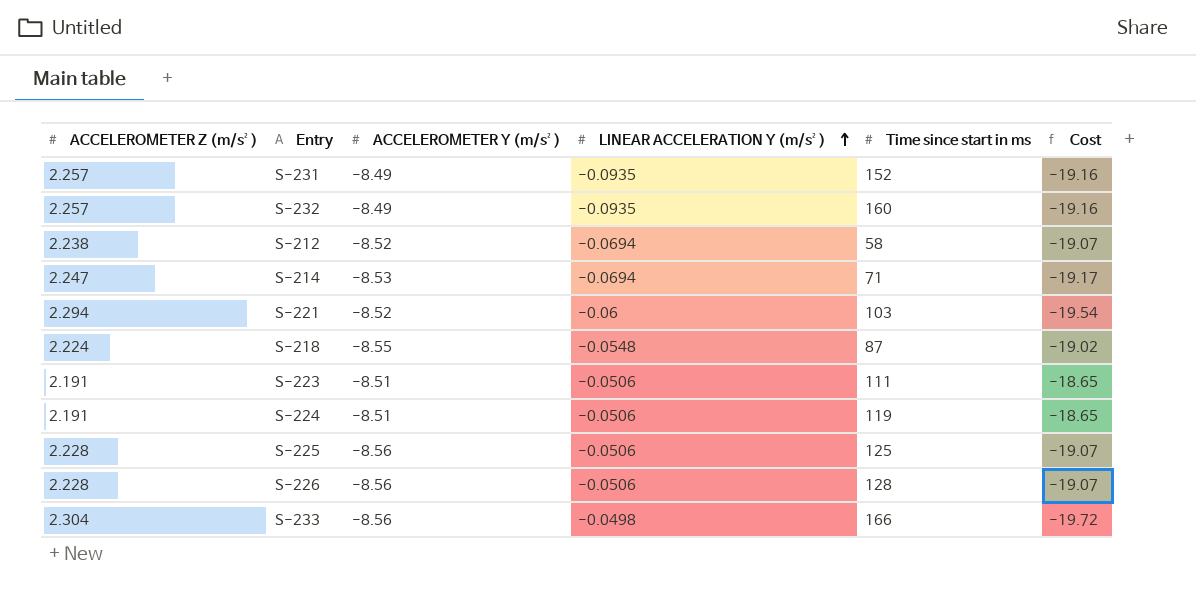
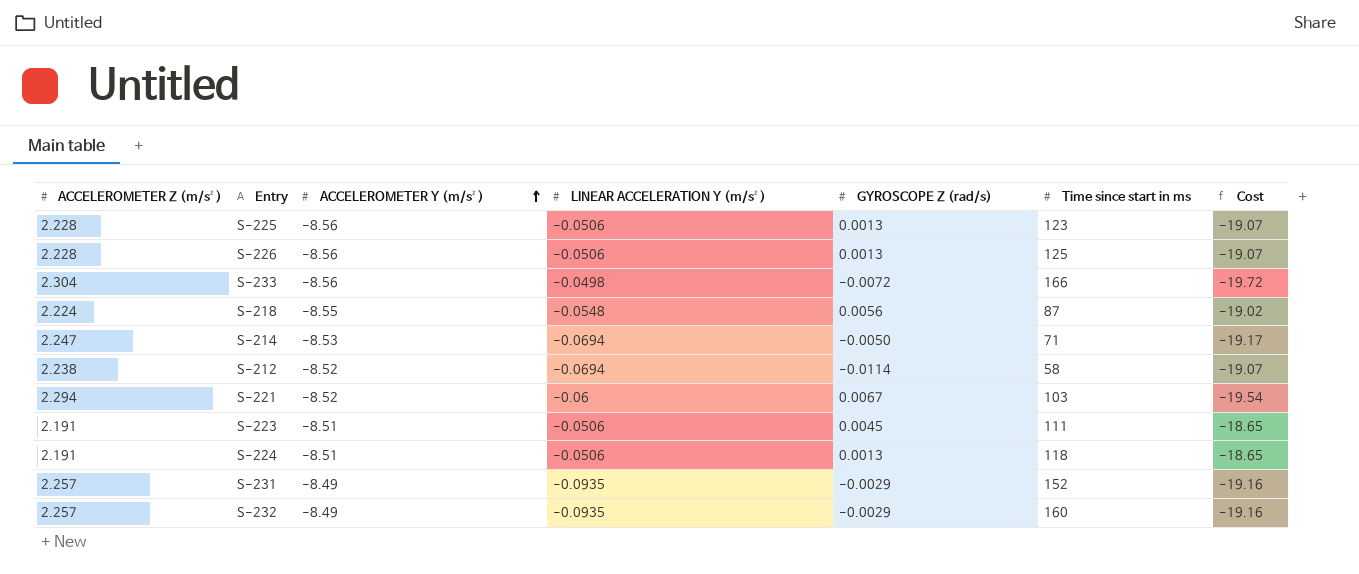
row order: LINEAR ACCELERATION Y (m/s²) ascending -> ACCELEROMETER Y (m/s²) ascending
column GYROSCOPE Z (rad/s) | position: none -> 5
S-225 | Time since start in ms: 125 -> 123
S-226 | Time since start in ms: 128 -> 125
S-224 | Time since start in ms: 119 -> 118

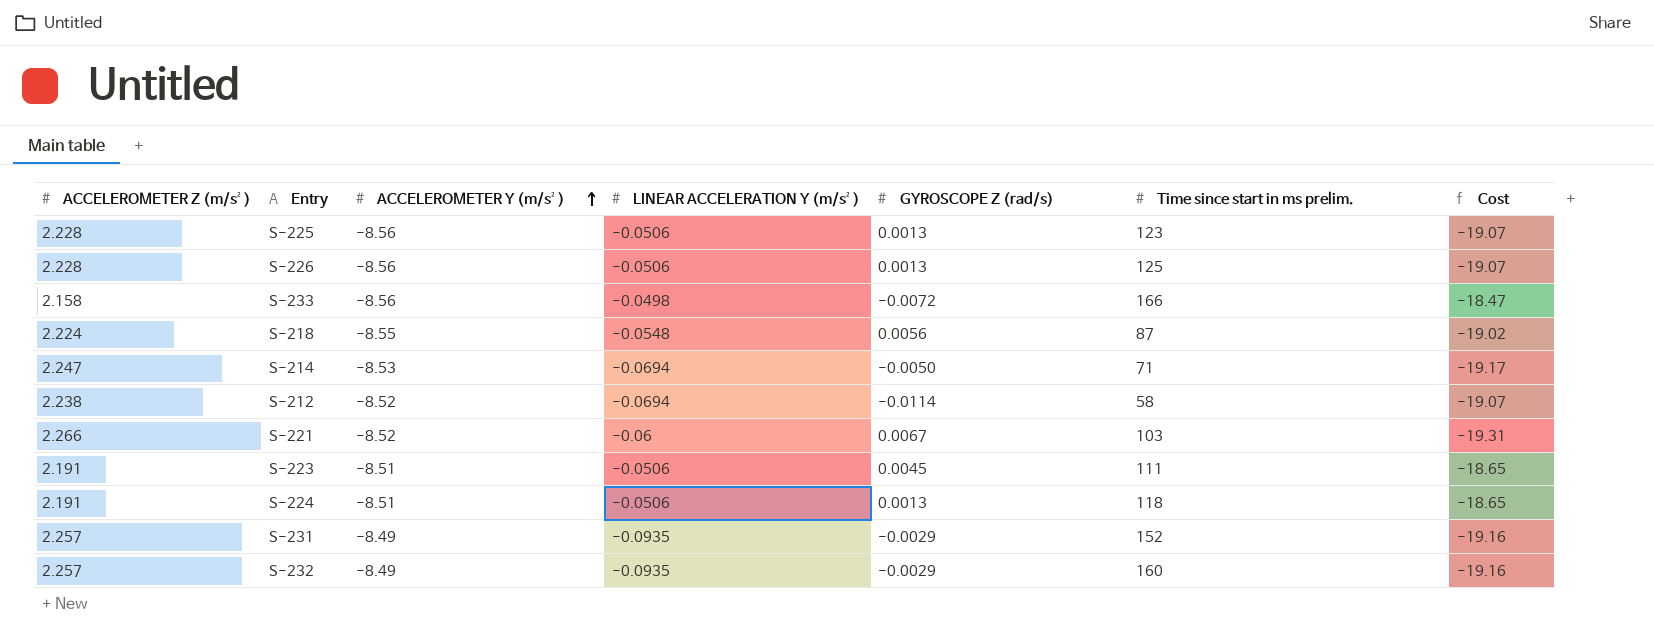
column name: Time since start in ms -> Time since start in ms prelim.
S-233 | ACCELEROMETER Z (m/s²): 2.304 -> 2.158
S-233 | Cost: -19.72 -> -18.47
S-221 | ACCELEROMETER Z (m/s²): 2.294 -> 2.266
S-221 | Cost: -19.54 -> -19.31

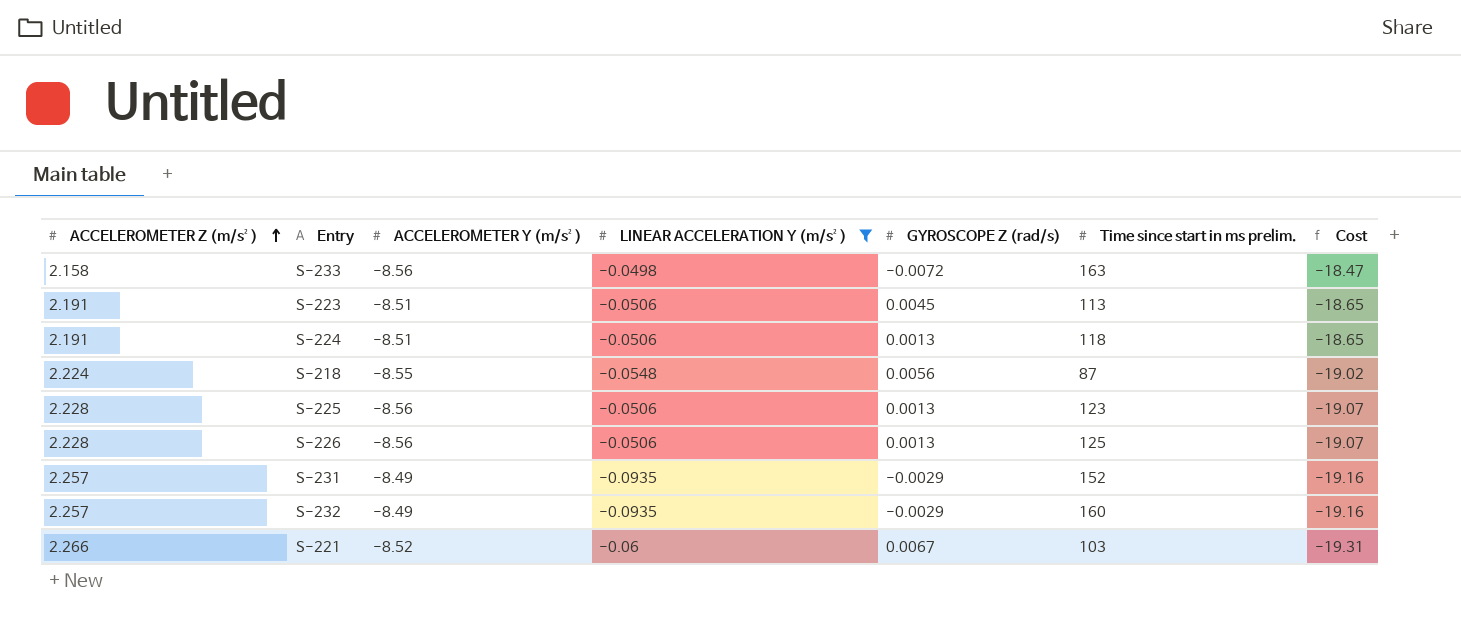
filter: none -> LINEAR ACCELERATION Y (m/s²) != -0.0694
row order: ACCELEROMETER Y (m/s²) ascending -> ACCELEROMETER Z (m/s²) ascending
S-233 | Time since start in ms prelim.: 166 -> 163
S-223 | Time since start in ms prelim.: 111 -> 113

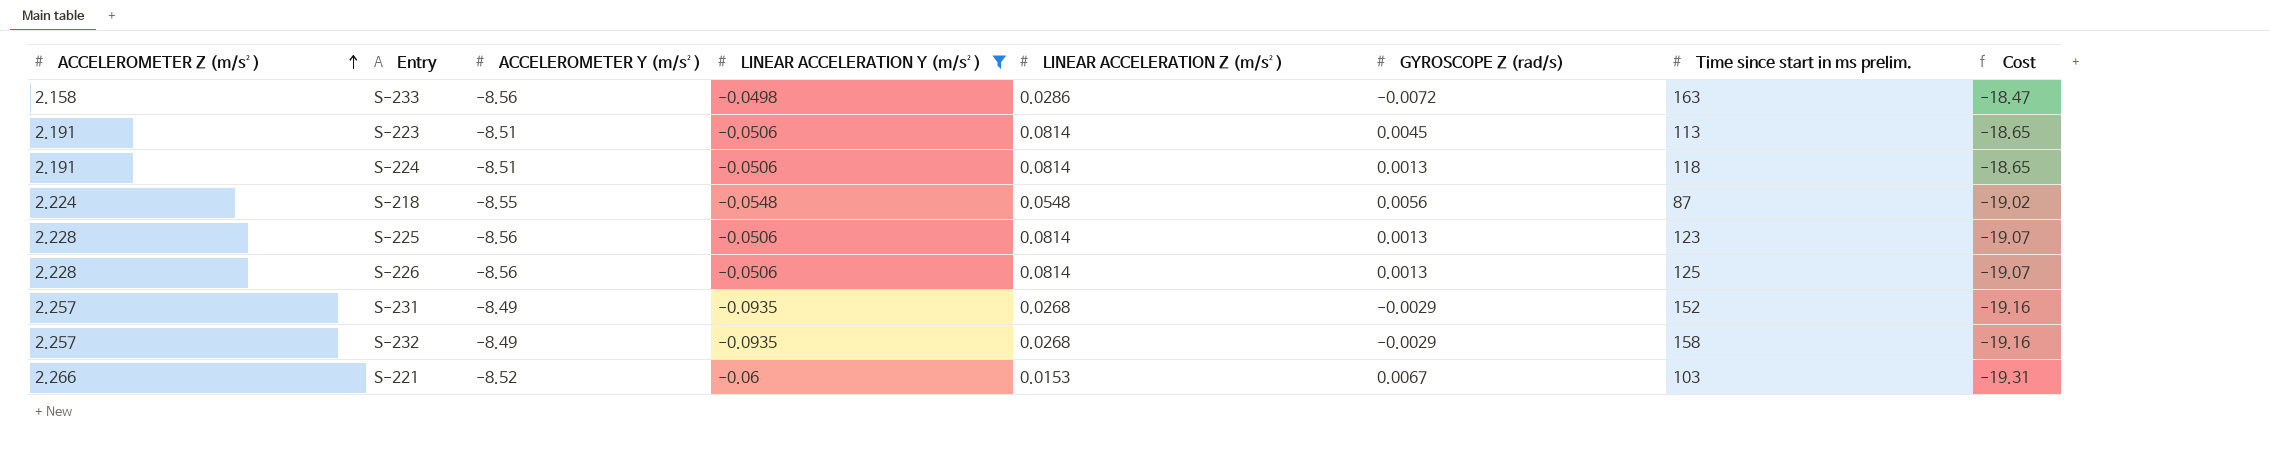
column LINEAR ACCELERATION Z (m/s²) | position: none -> 5
S-232 | Time since start in ms prelim.: 160 -> 158

